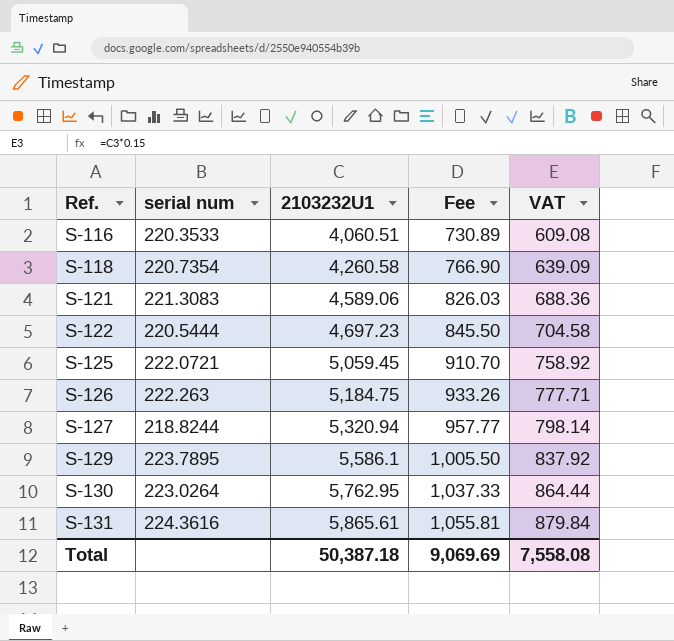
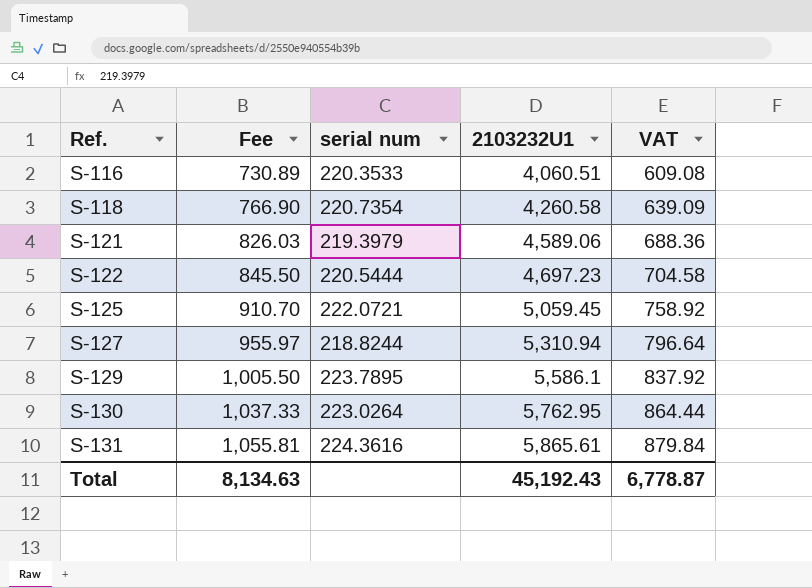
column Fee | position: 4 -> 2
row S-126: 222.263 | 5,184.75 | 933.26 | 777.71 -> none
S-121 | serial num: 221.3083 -> 219.3979
S-127 | Fee: 957.77 -> 955.97
S-127 | 2103232U1: 5,320.94 -> 5,310.94
S-127 | VAT: 798.14 -> 796.64
Total | Fee: 9,069.69 -> 8,134.63
Total | 2103232U1: 50,387.18 -> 45,192.43
Total | VAT: 7,558.08 -> 6,778.87

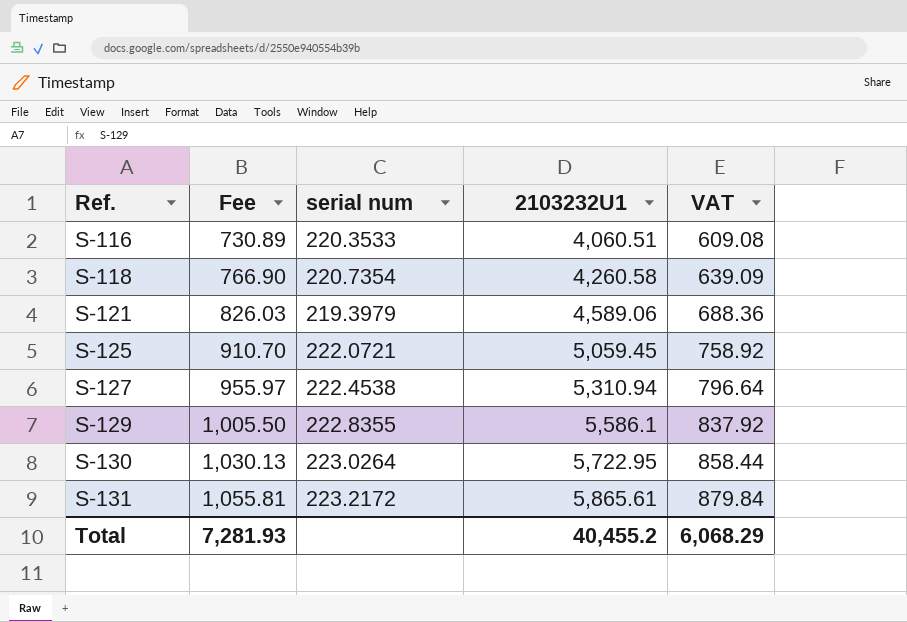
row S-122: 845.50 | 220.5444 | 4,697.23 | 704.58 -> none
S-127 | serial num: 218.8244 -> 222.4538
S-129 | serial num: 223.7895 -> 222.8355
S-130 | Fee: 1,037.33 -> 1,030.13
S-130 | 2103232U1: 5,762.95 -> 5,722.95
S-130 | VAT: 864.44 -> 858.44
S-131 | serial num: 224.3616 -> 223.2172
Total | Fee: 8,134.63 -> 7,281.93
Total | 2103232U1: 45,192.43 -> 40,455.2
Total | VAT: 6,778.87 -> 6,068.29

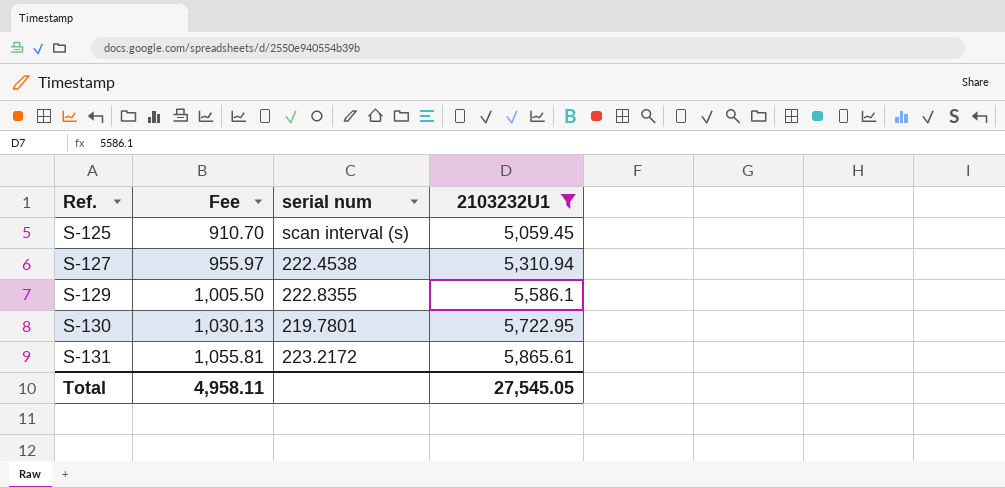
filter: none -> 2103232U1 >= 5,059.45
column VAT | formula: [2103232U1] * 0.15 -> none
S-125 | serial num: 222.0721 -> scan interval (s)
S-130 | serial num: 223.0264 -> 219.7801
Total | Fee: 7,281.93 -> 4,958.11
Total | 2103232U1: 40,455.2 -> 27,545.05

